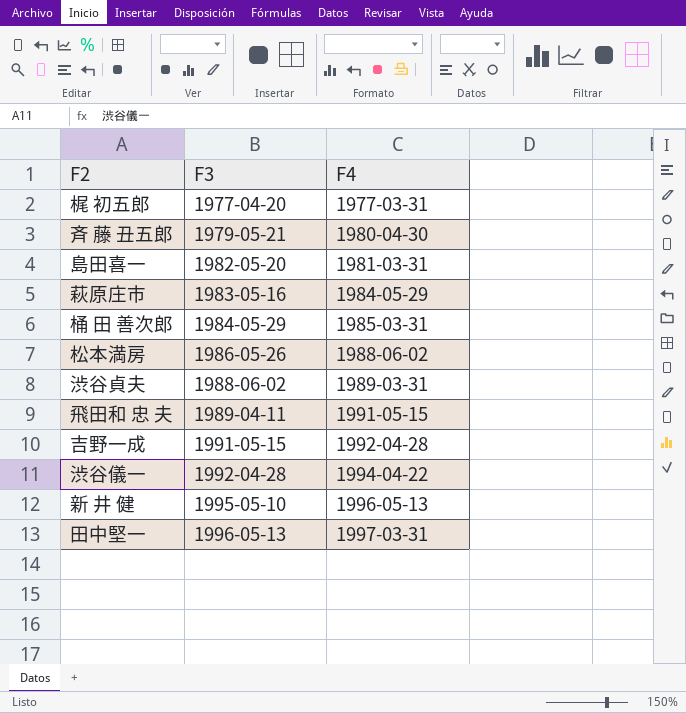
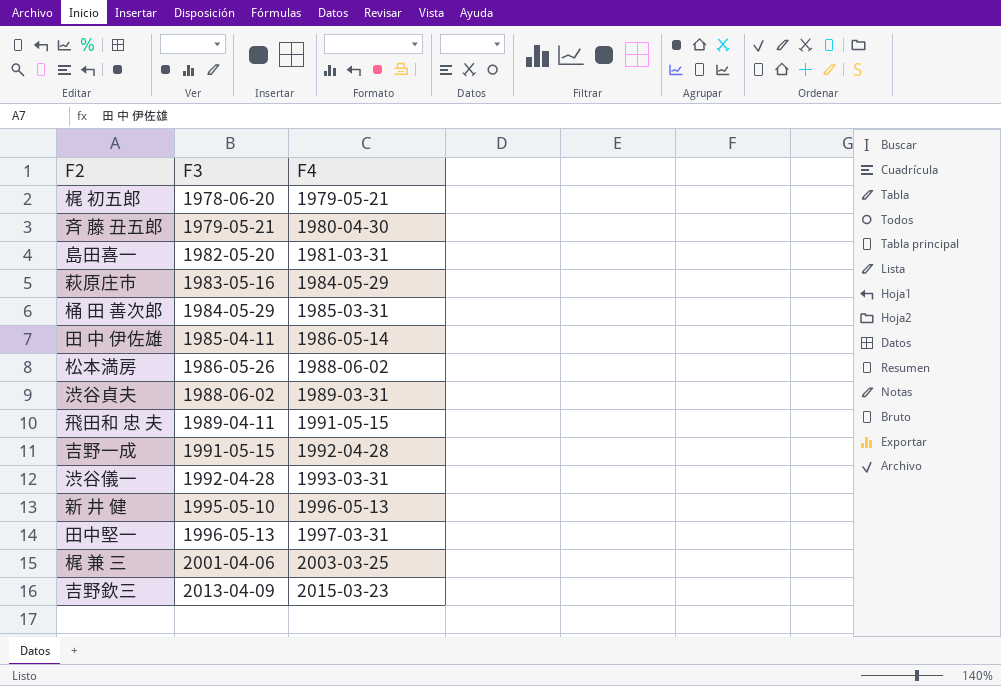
梶 初五郎 | F3: 1977-04-20 -> 1978-06-20
梶 初五郎 | F4: 1977-03-31 -> 1979-05-21
row 田 中 伊佐雄: none -> 1985-04-11 | 1986-05-14
渋谷儀一 | F4: 1994-04-22 -> 1993-03-31
row 梶 兼 三: none -> 2001-04-06 | 2003-03-25
row 吉野欽三: none -> 2013-04-09 | 2015-03-23

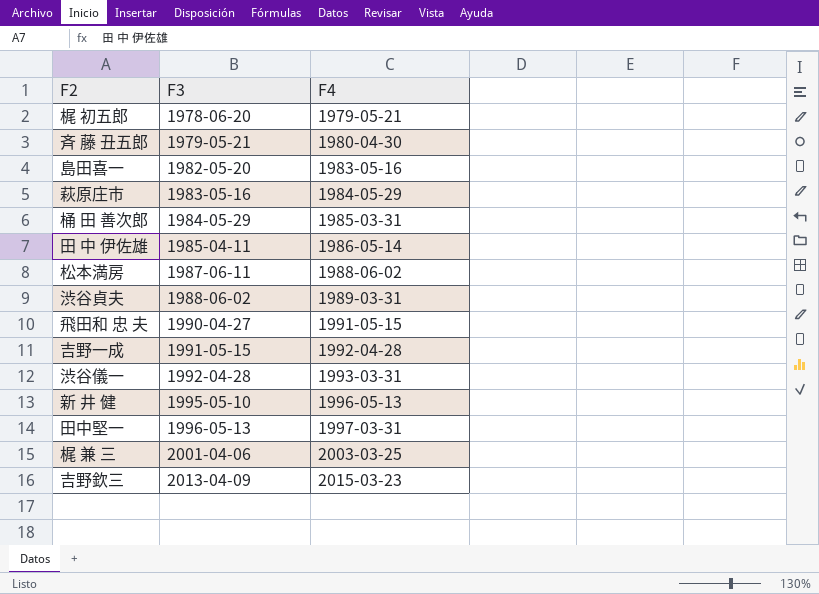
島田喜一 | F4: 1981-03-31 -> 1983-05-16
松本満房 | F3: 1986-05-26 -> 1987-06-11
飛田和 忠 夫 | F3: 1989-04-11 -> 1990-04-27

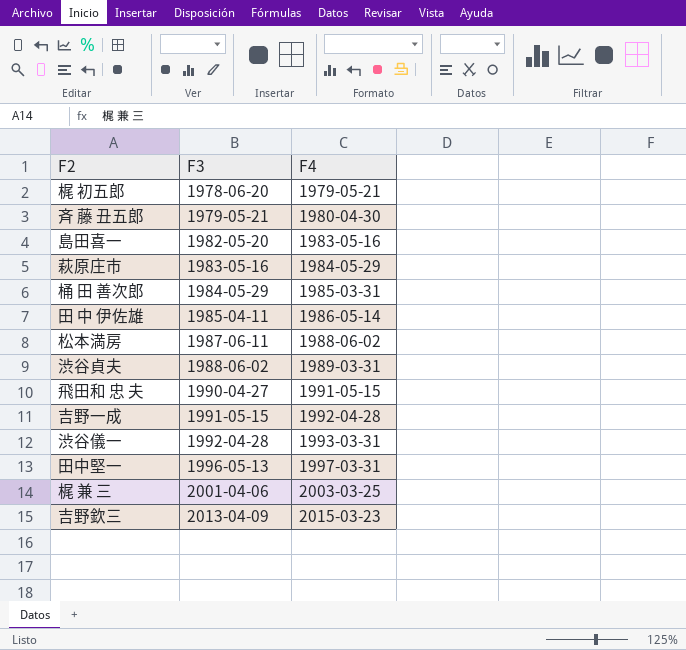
row 新 井 健: 1995-05-10 | 1996-05-13 -> none

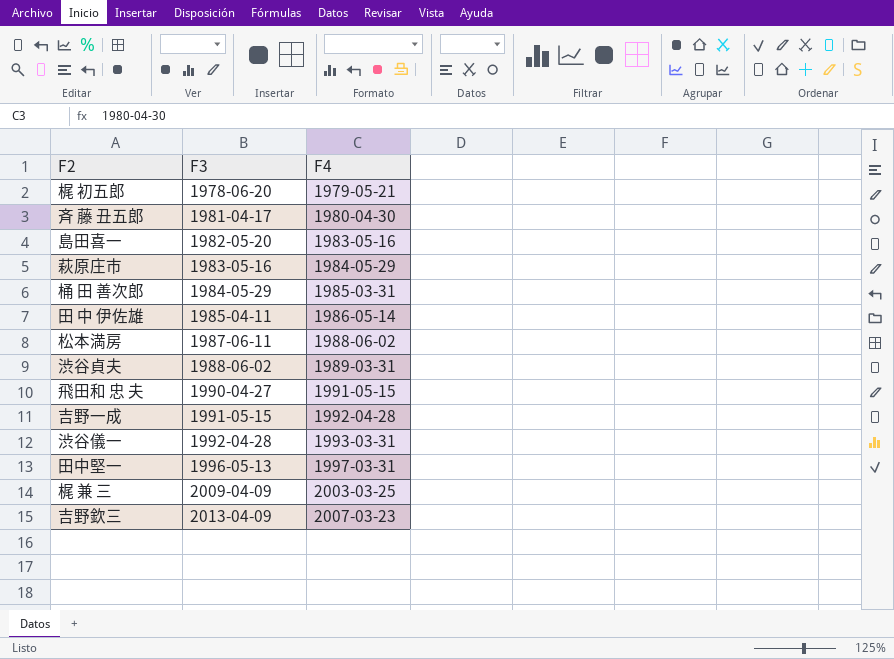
斉 藤 丑五郎 | F3: 1979-05-21 -> 1981-04-17
梶 兼 三 | F3: 2001-04-06 -> 2009-04-09
吉野欽三 | F4: 2015-03-23 -> 2007-03-23

